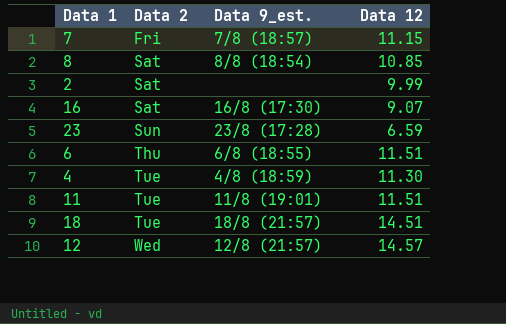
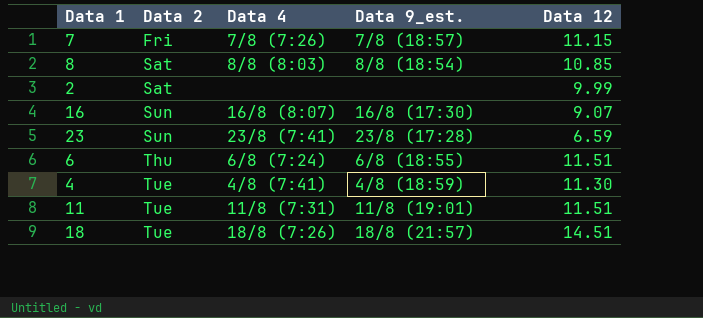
column Data 4 | position: none -> 3
row 12: Wed | 12/8 (21:57) | 14.57 -> none
16 | Data 2: Sat -> Sun

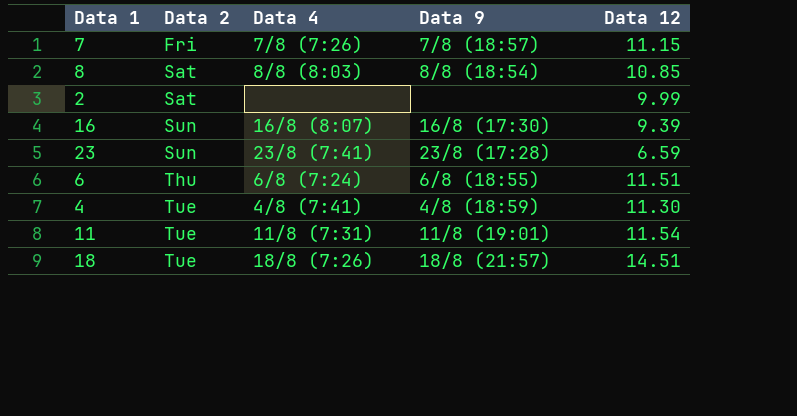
column name: Data 9_est. -> Data 9
16 | Data 12: 9.07 -> 9.39
11 | Data 12: 11.51 -> 11.54

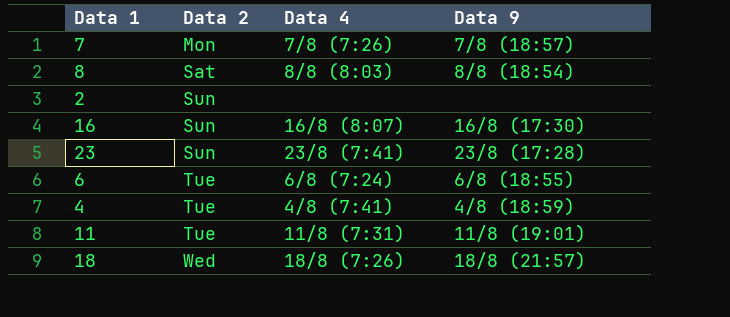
column Data 12 | position: 5 -> none
7 | Data 2: Fri -> Mon
2 | Data 2: Sat -> Sun
6 | Data 2: Thu -> Tue
18 | Data 2: Tue -> Wed

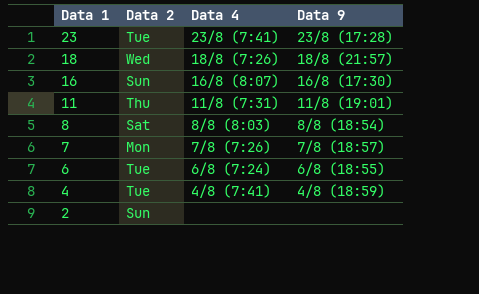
row order: Data 2 ascending -> Data 1 descending
23 | Data 2: Sun -> Tue
11 | Data 2: Tue -> Thu

